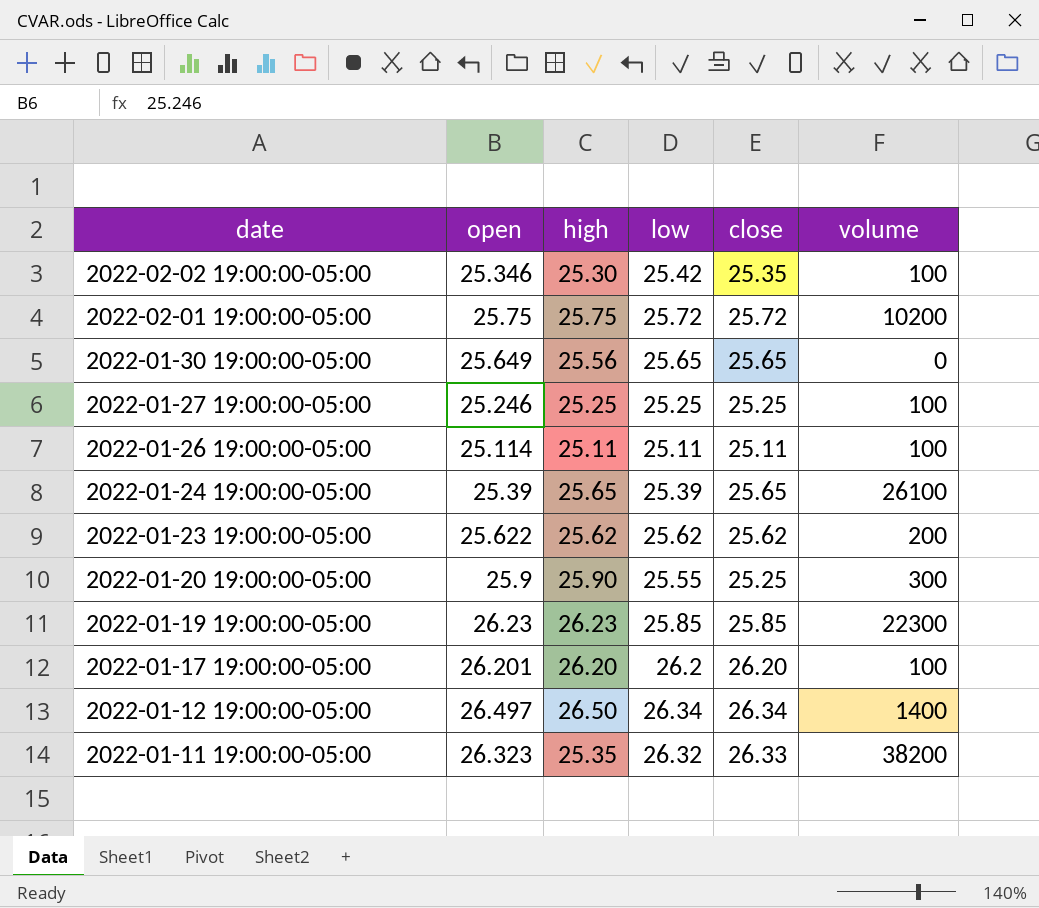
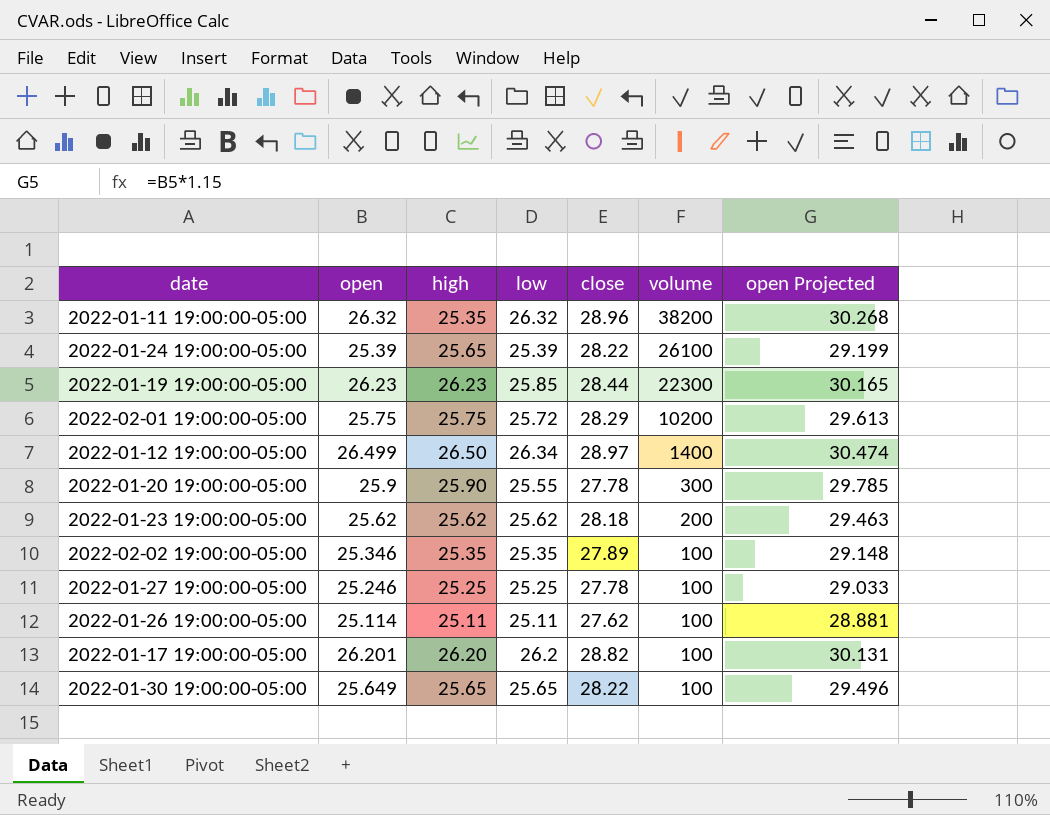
row order: date descending -> volume descending
column open Projected | formula: none -> [open] * 1.15
2022-01-11 19:00:00-05:00 | open: 26.323 -> 26.32
2022-01-11 19:00:00-05:00 | close: 26.33 -> 28.96
2022-01-24 19:00:00-05:00 | close: 25.65 -> 28.22
2022-01-19 19:00:00-05:00 | close: 25.85 -> 28.44
2022-02-01 19:00:00-05:00 | close: 25.72 -> 28.29
2022-01-12 19:00:00-05:00 | open: 26.497 -> 26.499
2022-01-12 19:00:00-05:00 | close: 26.34 -> 28.97
2022-01-20 19:00:00-05:00 | close: 25.25 -> 27.78
2022-01-23 19:00:00-05:00 | open: 25.622 -> 25.62
2022-01-23 19:00:00-05:00 | close: 25.62 -> 28.18
2022-02-02 19:00:00-05:00 | high: 25.30 -> 25.35
2022-02-02 19:00:00-05:00 | low: 25.42 -> 25.35
2022-02-02 19:00:00-05:00 | close: 25.35 -> 27.89
2022-01-27 19:00:00-05:00 | close: 25.25 -> 27.78
2022-01-26 19:00:00-05:00 | close: 25.11 -> 27.62
2022-01-17 19:00:00-05:00 | close: 26.20 -> 28.82
2022-01-30 19:00:00-05:00 | high: 25.56 -> 25.65
2022-01-30 19:00:00-05:00 | close: 25.65 -> 28.22
2022-01-30 19:00:00-05:00 | volume: 0 -> 100

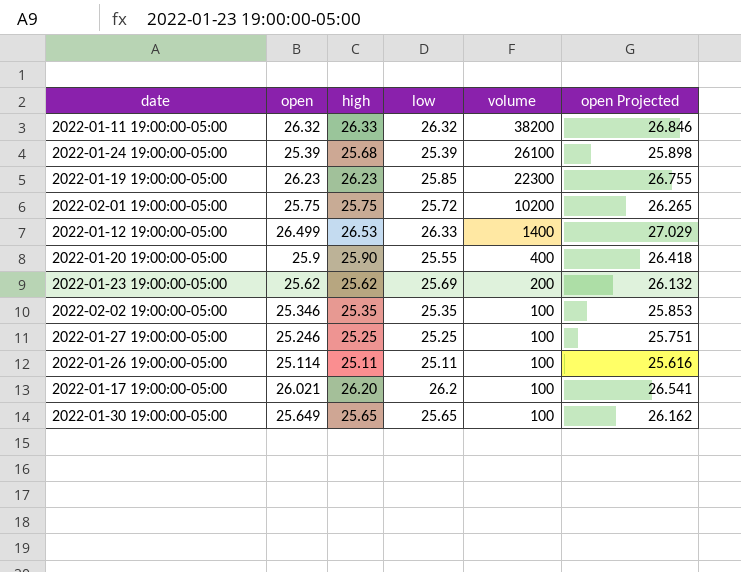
column close | position: 5 -> none
column open Projected | formula: [open] * 1.15 -> [open] * 1.02
2022-01-11 19:00:00-05:00 | high: 25.35 -> 26.33
2022-01-24 19:00:00-05:00 | high: 25.65 -> 25.68
2022-01-12 19:00:00-05:00 | high: 26.50 -> 26.53
2022-01-12 19:00:00-05:00 | low: 26.34 -> 26.33
2022-01-20 19:00:00-05:00 | volume: 300 -> 400
2022-01-23 19:00:00-05:00 | low: 25.62 -> 25.69
2022-01-17 19:00:00-05:00 | open: 26.201 -> 26.021

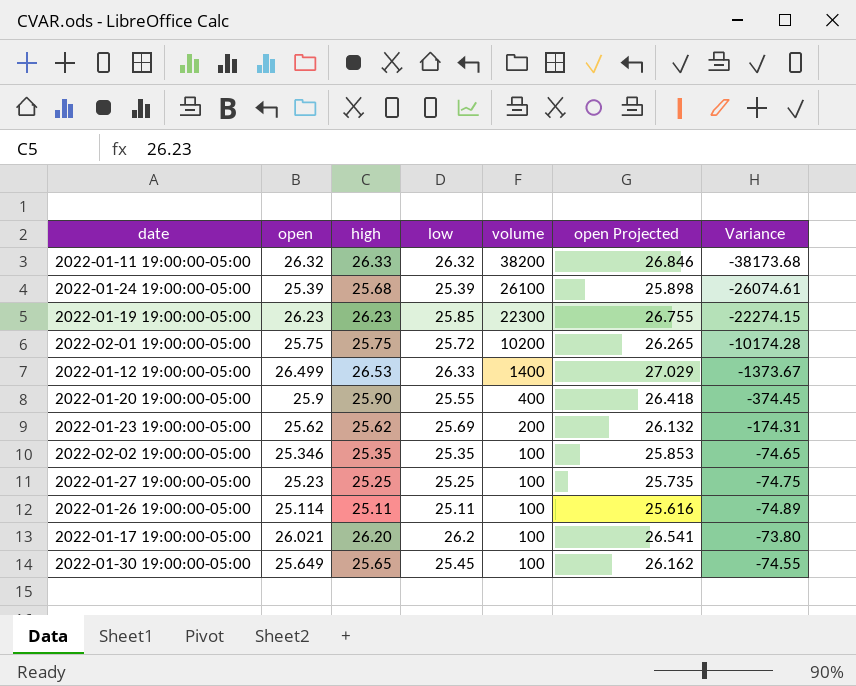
column Variance | formula: none -> [low] - [volume]
2022-01-27 19:00:00-05:00 | open: 25.246 -> 25.23
2022-01-27 19:00:00-05:00 | open Projected: 25.751 -> 25.735
2022-01-30 19:00:00-05:00 | low: 25.65 -> 25.45

